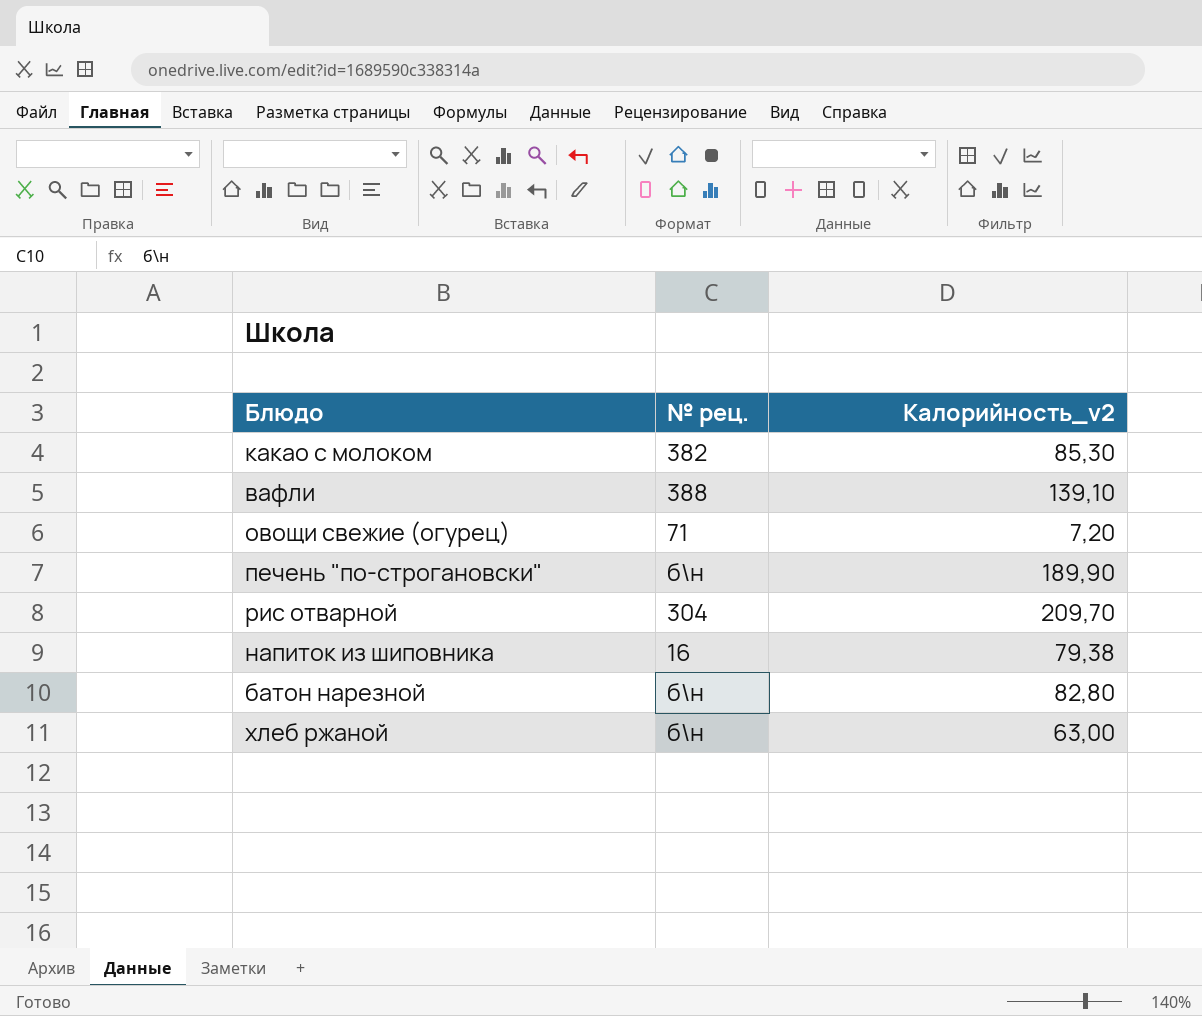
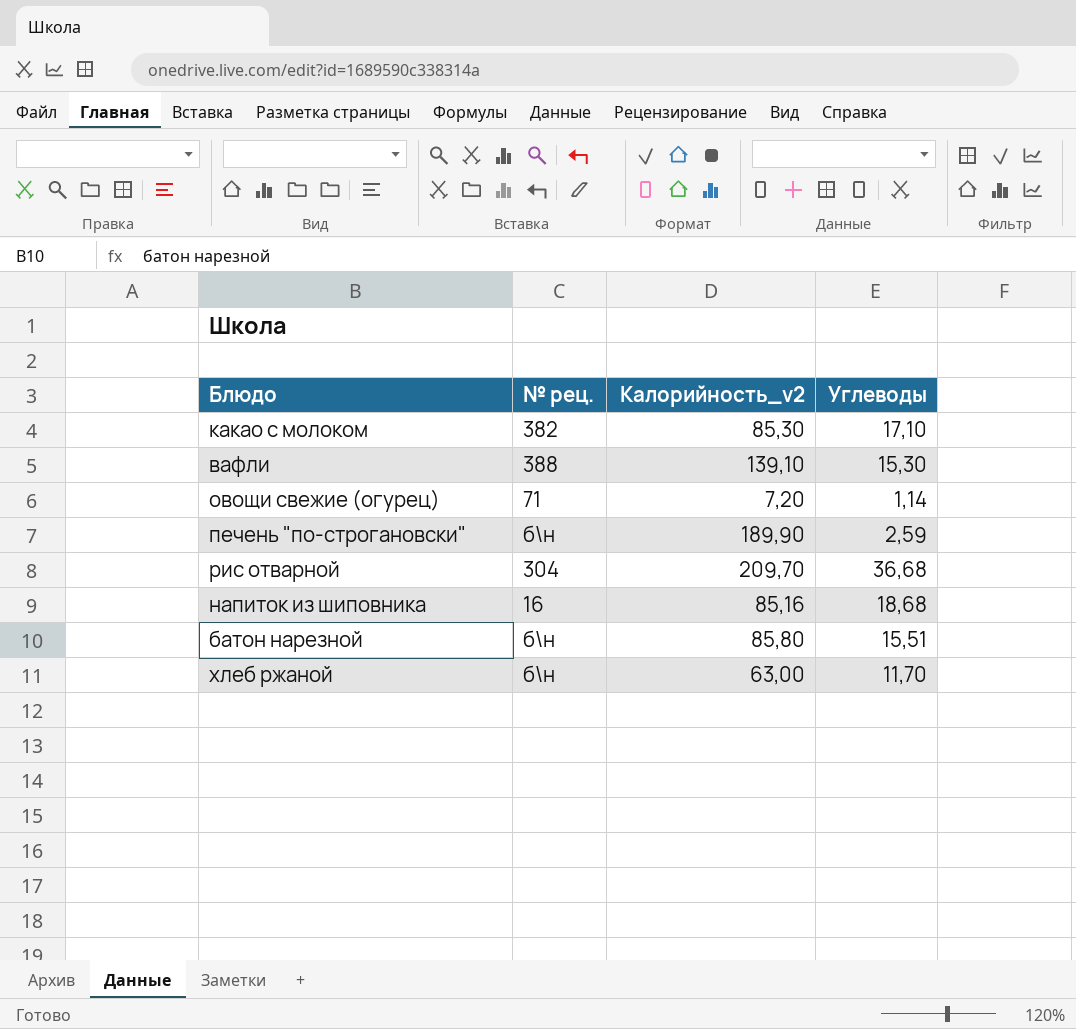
column Углеводы | position: none -> 4
напиток из шиповника | Калорийность_v2: 79,38 -> 85,16
батон нарезной | Калорийность_v2: 82,80 -> 85,80

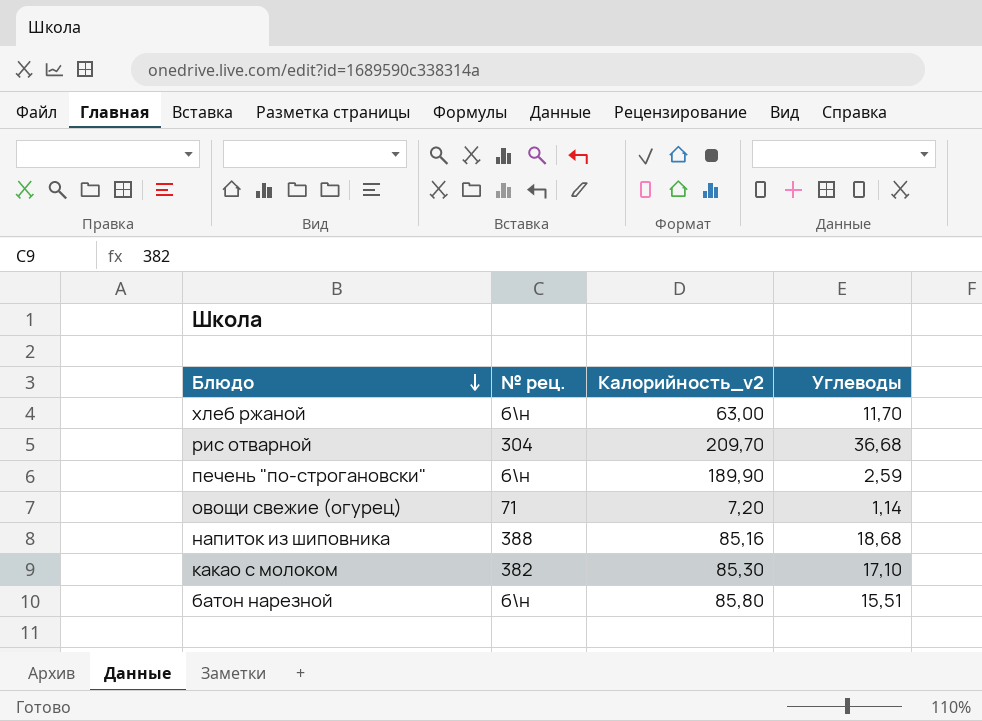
row order: none -> Блюдо descending
row вафли: 388 | 139,10 | 15,30 -> none
напиток из шиповника | № рец.: 16 -> 388

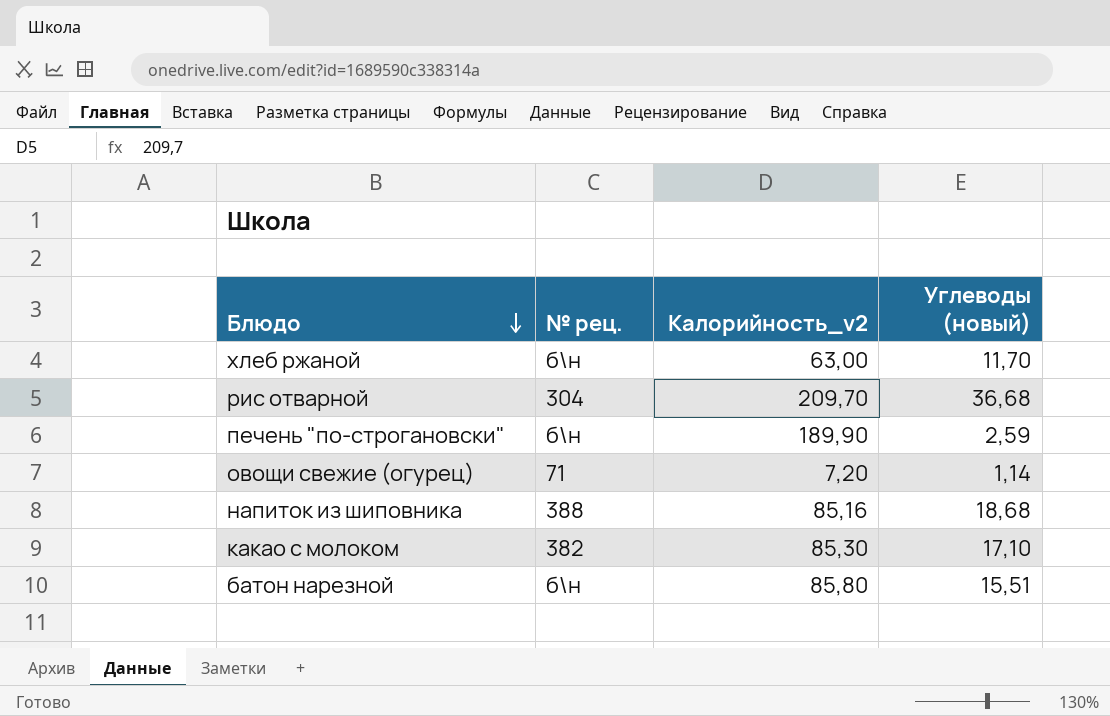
column name: Углеводы -> Углеводы (новый)

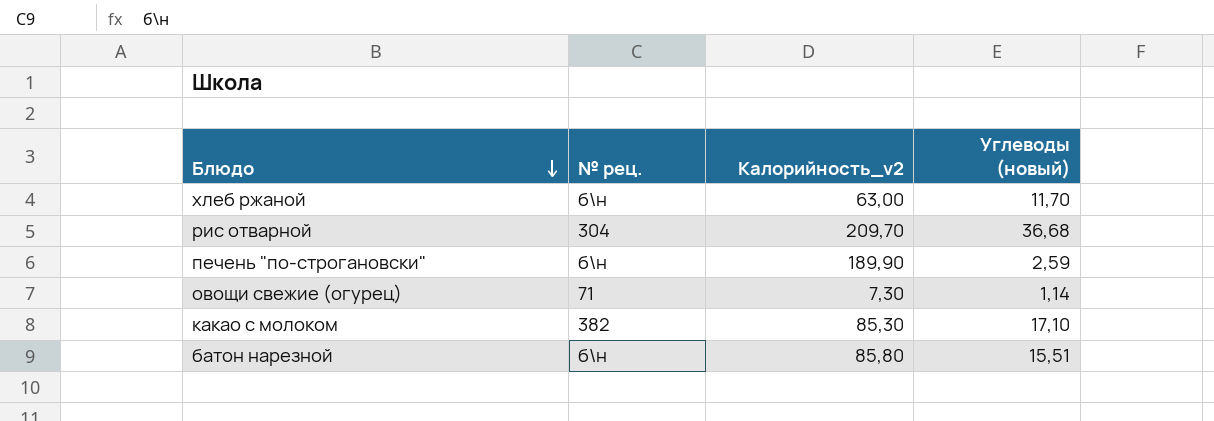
row напиток из шиповника: 388 | 85,16 | 18,68 -> none
овощи свежие (огурец) | Калорийность_v2: 7,20 -> 7,30

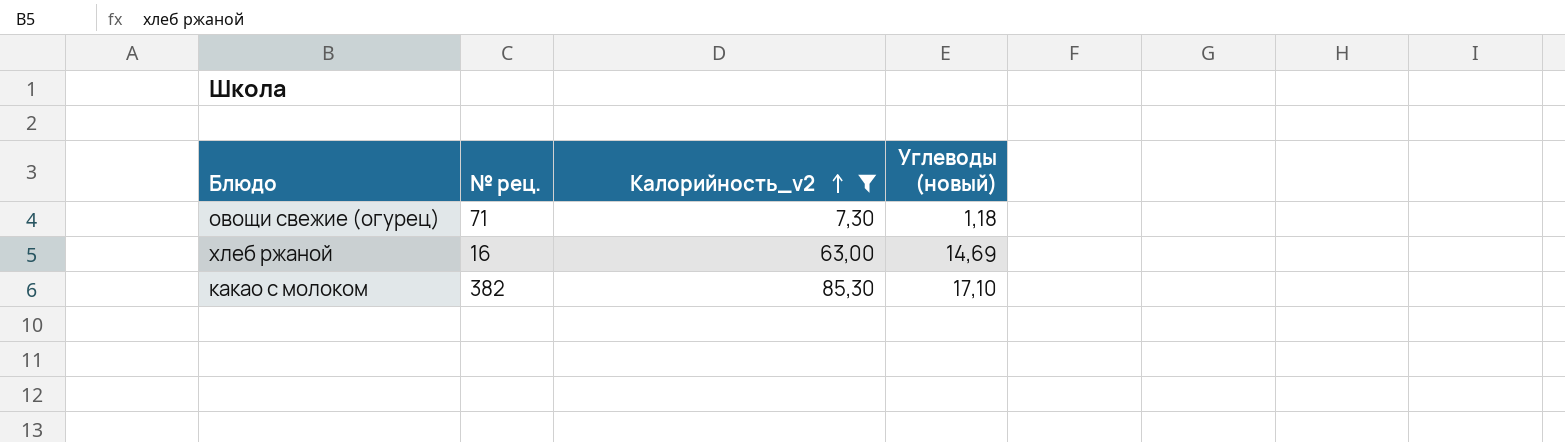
filter: none -> Калорийность_v2 <= 85,30
row order: Блюдо descending -> Калорийность_v2 ascending
овощи свежие (огурец) | Углеводы (новый): 1,14 -> 1,18
хлеб ржаной | № рец.: б\н -> 16
хлеб ржаной | Углеводы (новый): 11,70 -> 14,69

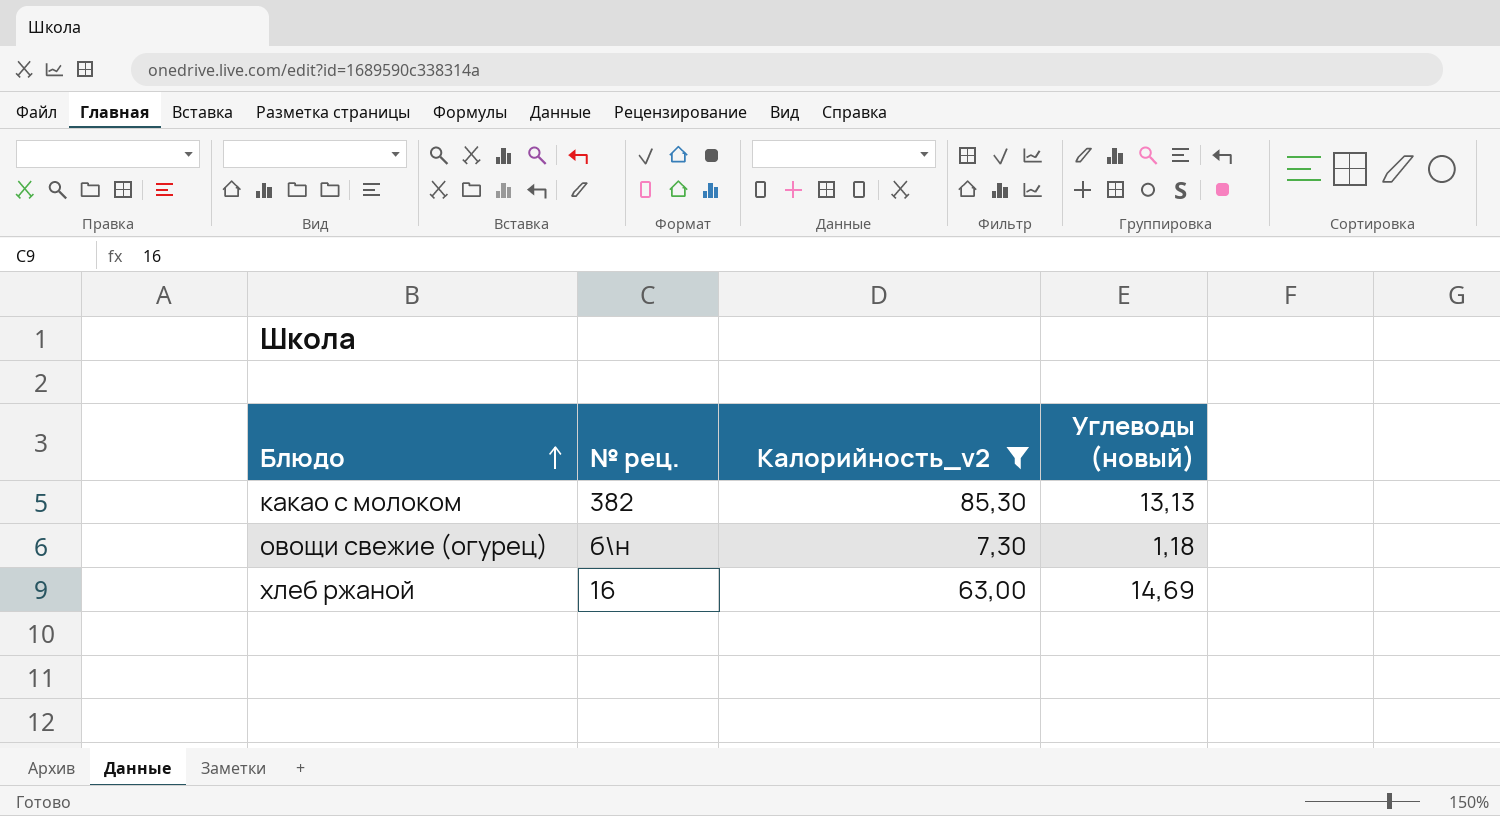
row order: Калорийность_v2 ascending -> Блюдо ascending
какао с молоком | Углеводы (новый): 17,10 -> 13,13
овощи свежие (огурец) | № рец.: 71 -> б\н

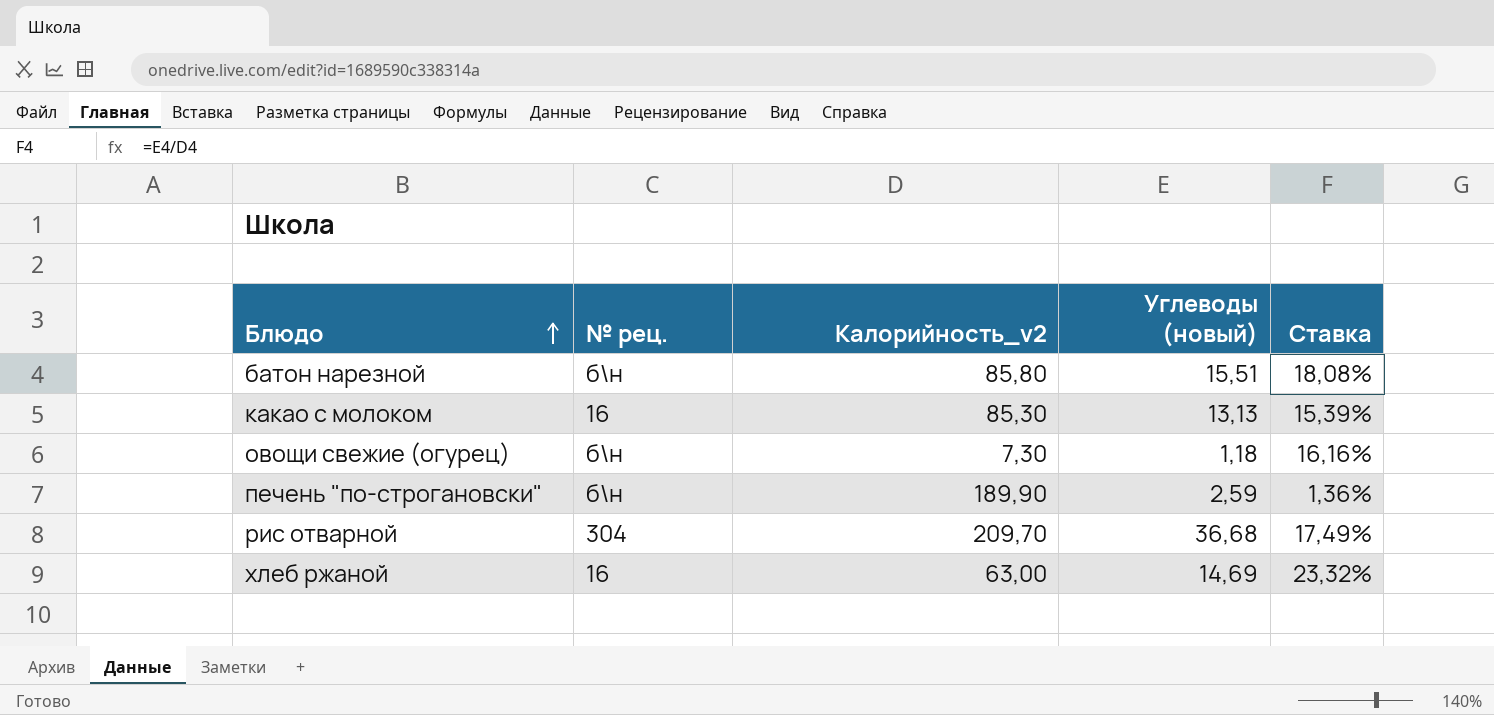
filter: Калорийность_v2 <= 85,30 -> none
column Ставка | formula: none -> [Углеводы (новый)] / [Калорийность_v2]
какао с молоком | № рец.: 382 -> 16

